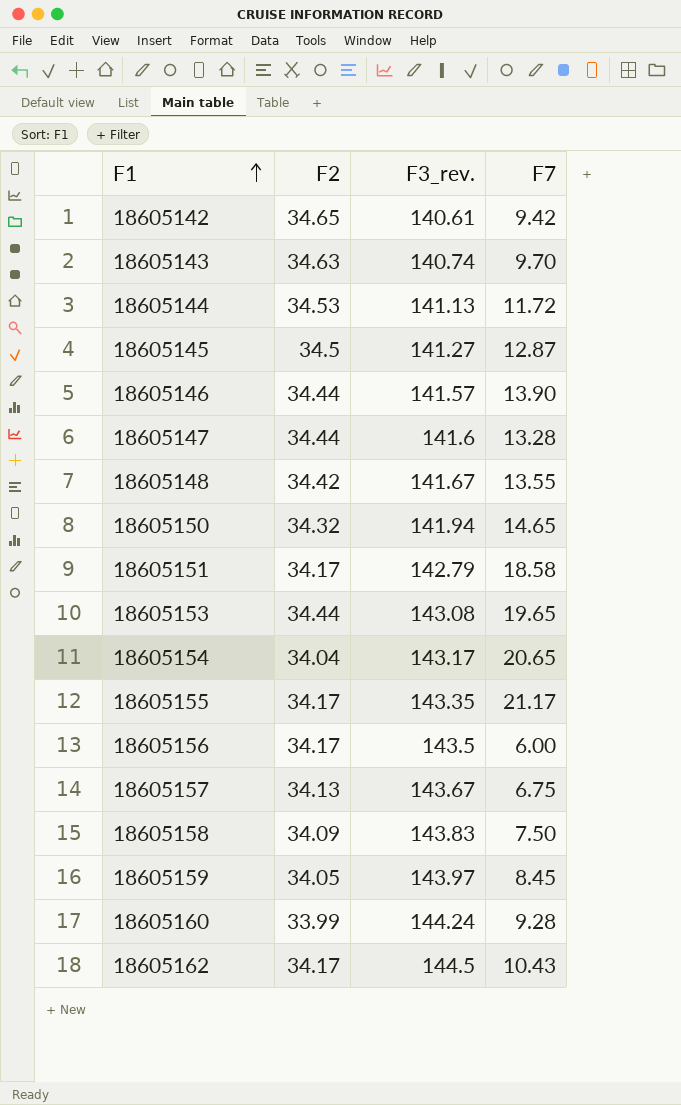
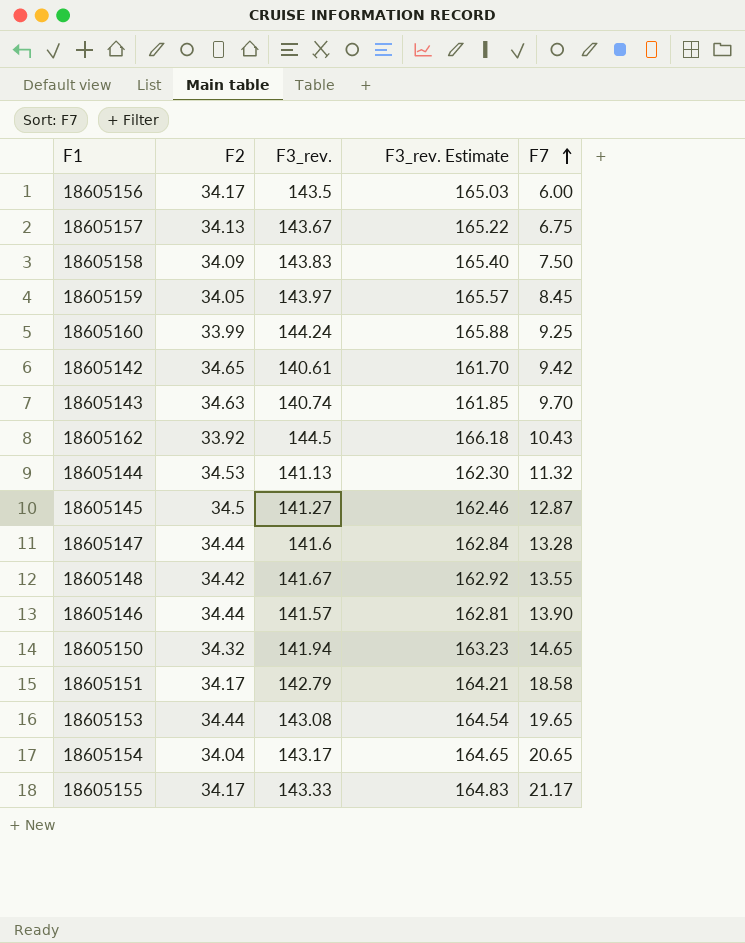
row order: F1 ascending -> F7 ascending
column F3_rev. Estimate | formula: none -> [F3_rev.] * 1.15
18605160 | F7: 9.28 -> 9.25
18605162 | F2: 34.17 -> 33.92
18605144 | F7: 11.72 -> 11.32
18605155 | F3_rev.: 143.35 -> 143.33

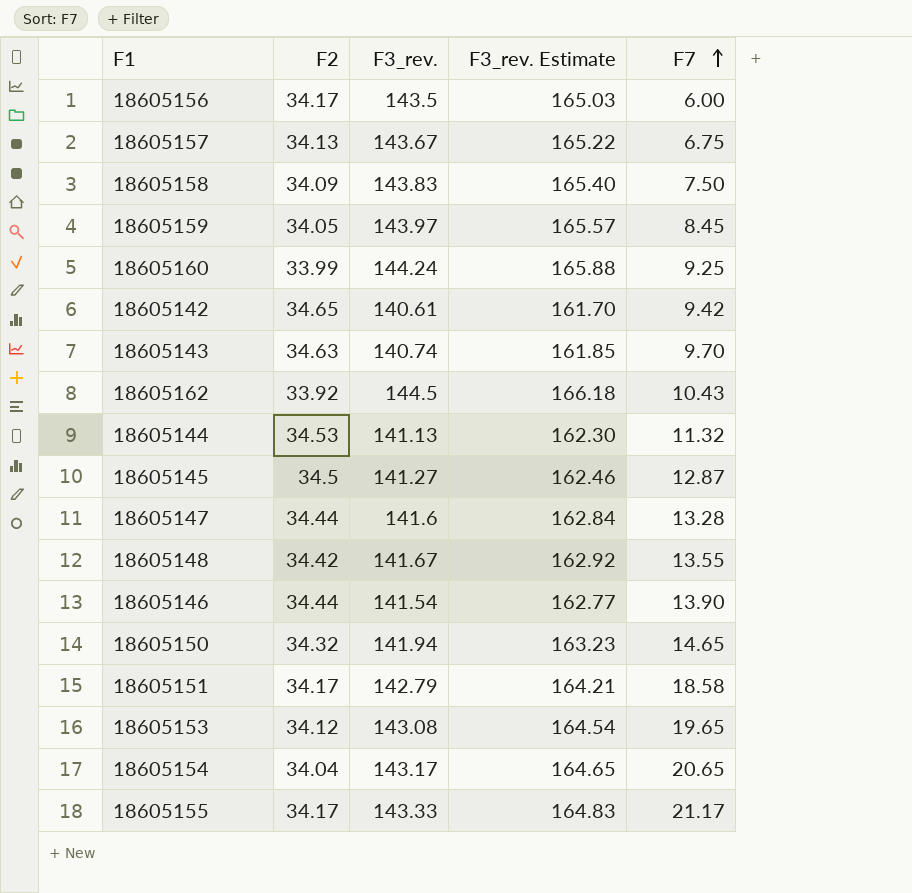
18605146 | F3_rev.: 141.57 -> 141.54
18605146 | F3_rev. Estimate: 162.81 -> 162.77
18605153 | F2: 34.44 -> 34.12

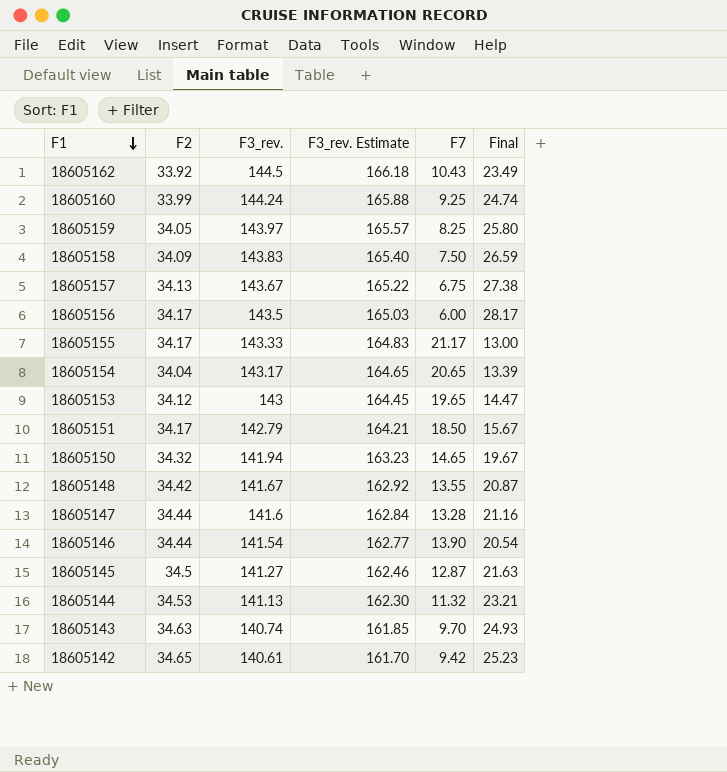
row order: F7 ascending -> F1 descending
column Final | formula: none -> [F2] - [F7]
18605159 | F7: 8.45 -> 8.25
18605153 | F3_rev.: 143.08 -> 143
18605153 | F3_rev. Estimate: 164.54 -> 164.45
18605151 | F7: 18.58 -> 18.50

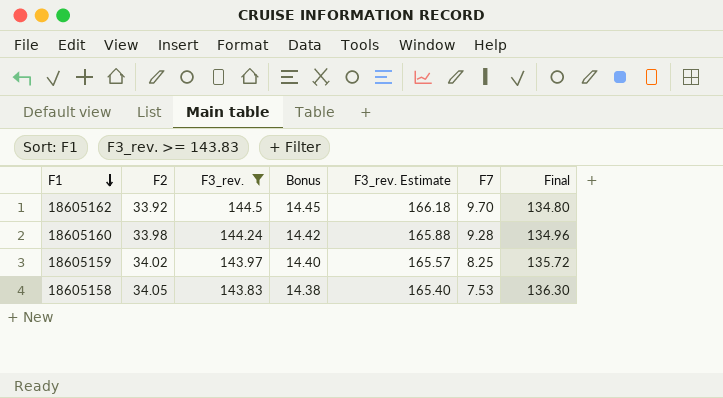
filter: none -> F3_rev. >= 143.83
column Bonus | formula: none -> [F3_rev.] * 0.1
column Final | formula: [F2] - [F7] -> [F3_rev.] - [F7]
18605162 | F7: 10.43 -> 9.70
18605160 | F2: 33.99 -> 33.98
18605160 | F7: 9.25 -> 9.28
18605159 | F2: 34.05 -> 34.02
18605158 | F2: 34.09 -> 34.05
18605158 | F7: 7.50 -> 7.53

